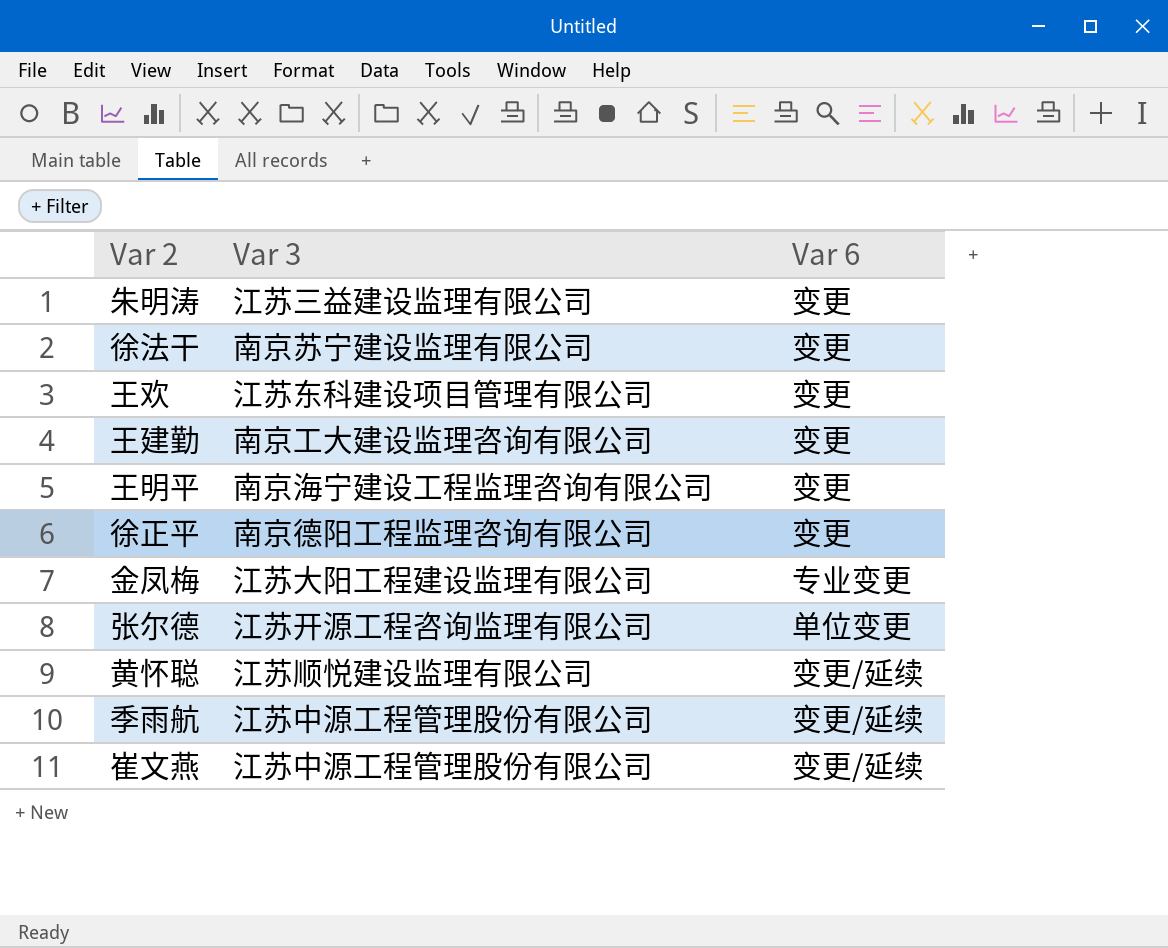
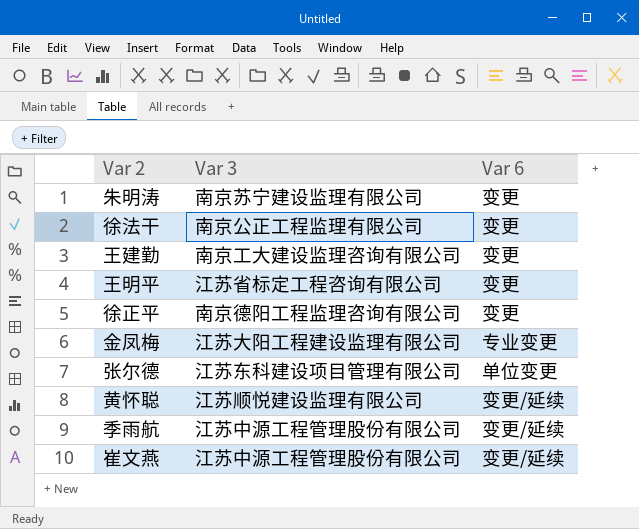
row 王欢: 江苏东科建设项目管理有限公司 | 变更 -> none
朱明涛 | Var 3: 江苏三益建设监理有限公司 -> 南京苏宁建设监理有限公司
徐法干 | Var 3: 南京苏宁建设监理有限公司 -> 南京公正工程监理有限公司
王明平 | Var 3: 南京海宁建设工程监理咨询有限公司 -> 江苏省标定工程咨询有限公司
张尔德 | Var 3: 江苏开源工程咨询监理有限公司 -> 江苏东科建设项目管理有限公司

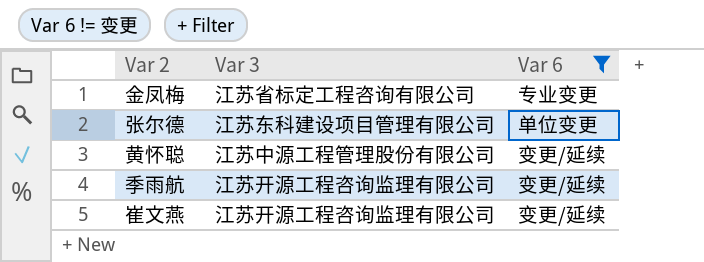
filter: none -> Var 6 != 变更
金凤梅 | Var 3: 江苏大阳工程建设监理有限公司 -> 江苏省标定工程咨询有限公司
黄怀聪 | Var 3: 江苏顺悦建设监理有限公司 -> 江苏中源工程管理股份有限公司
季雨航 | Var 3: 江苏中源工程管理股份有限公司 -> 江苏开源工程咨询监理有限公司
崔文燕 | Var 3: 江苏中源工程管理股份有限公司 -> 江苏开源工程咨询监理有限公司

